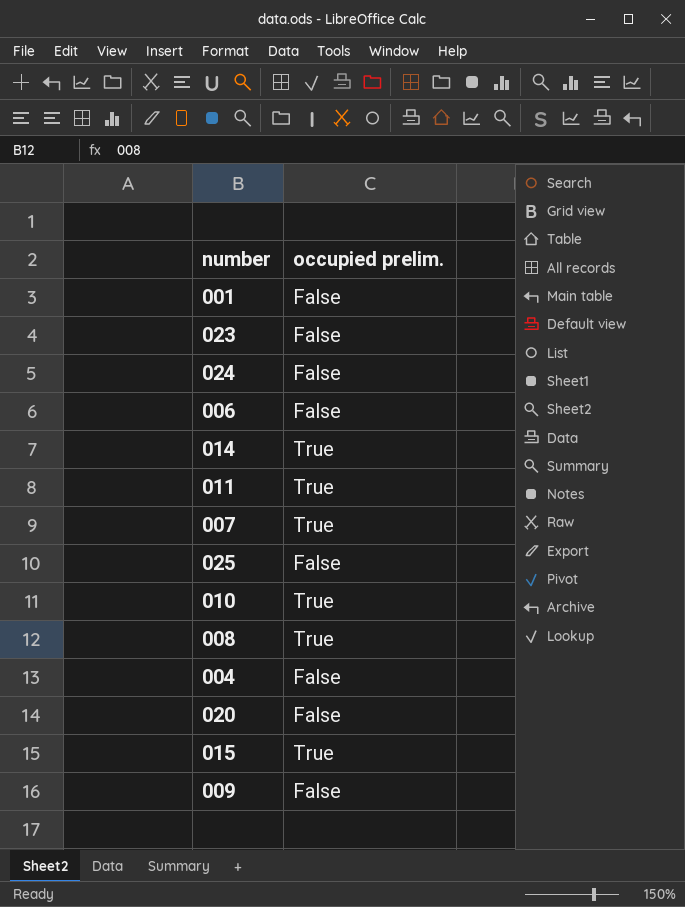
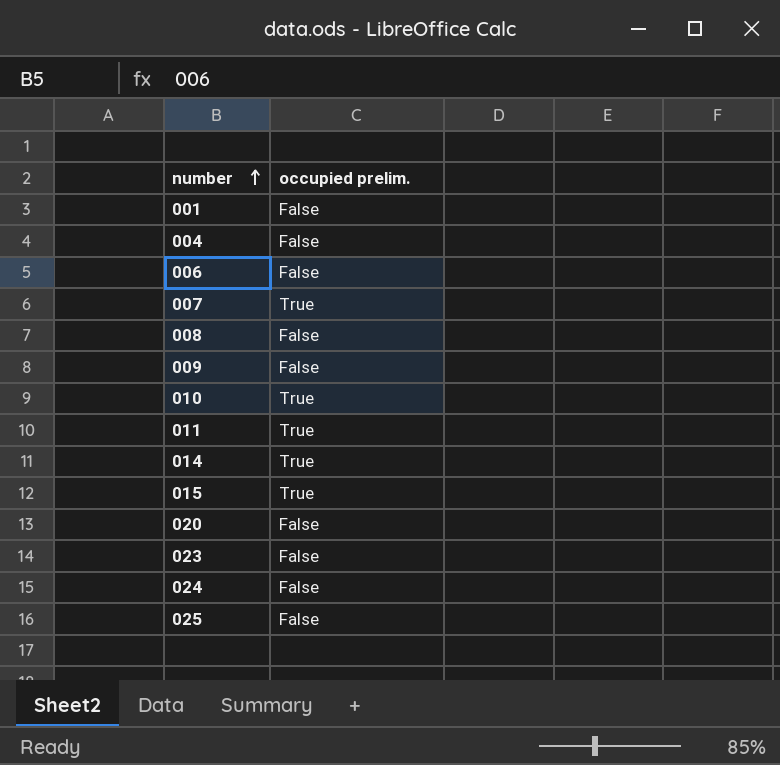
row order: none -> number ascending
008 | occupied prelim.: True -> False

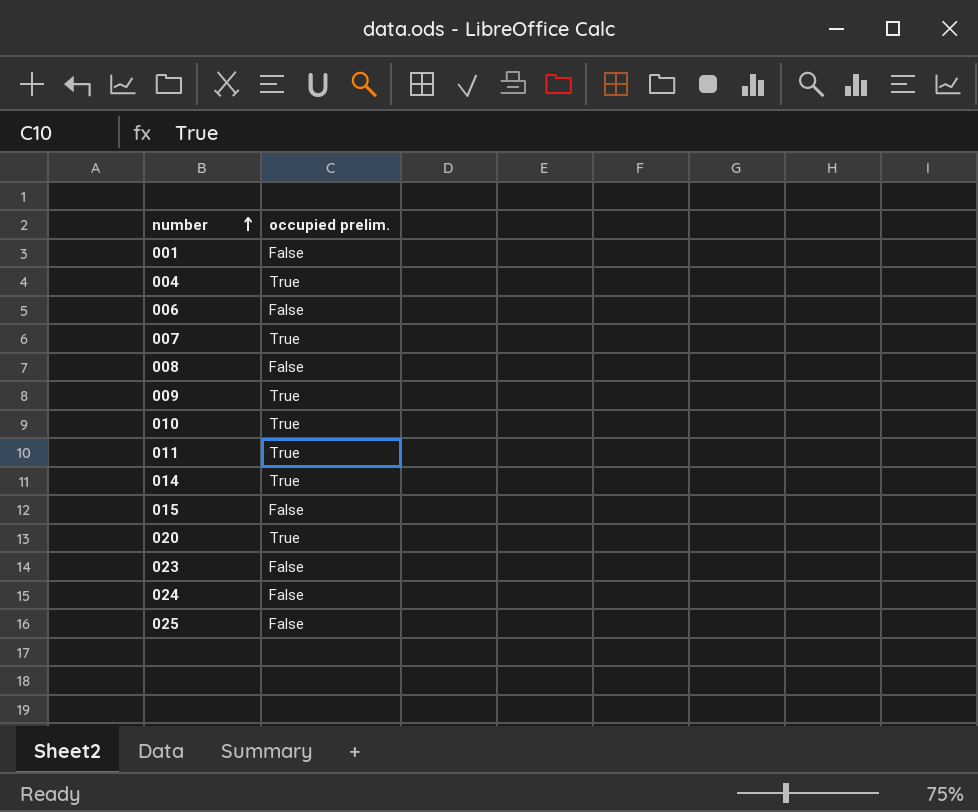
004 | occupied prelim.: False -> True
009 | occupied prelim.: False -> True
015 | occupied prelim.: True -> False
020 | occupied prelim.: False -> True

